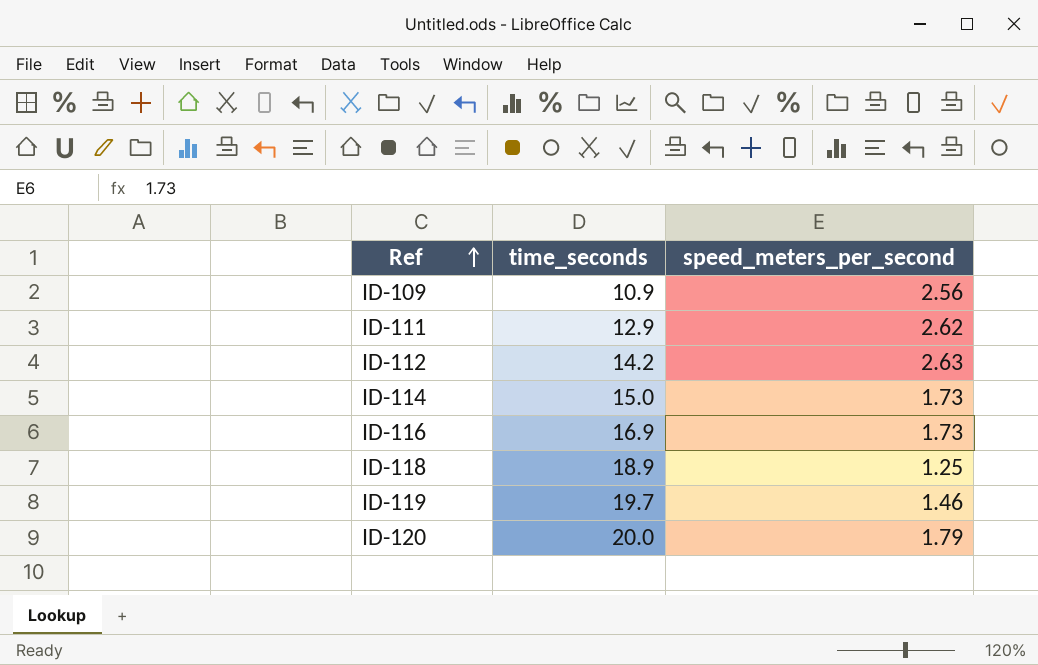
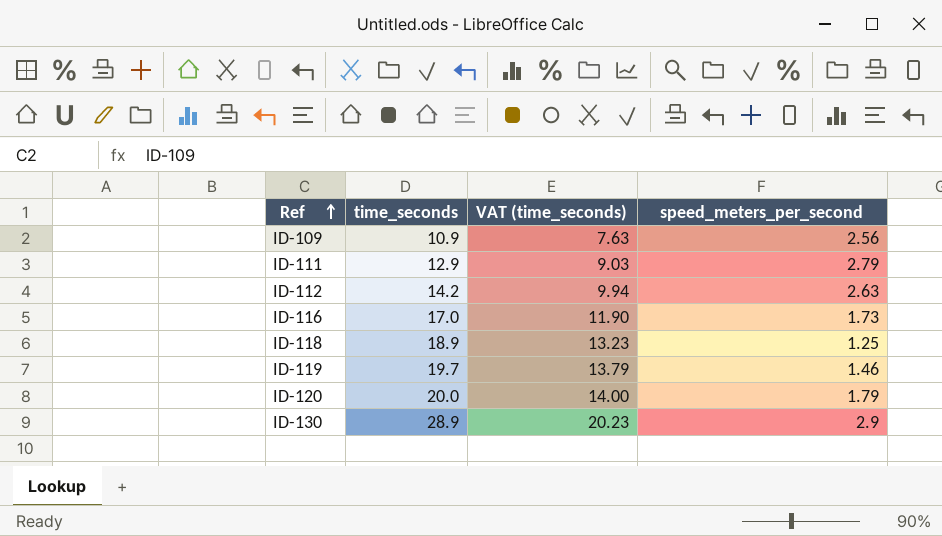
column VAT (time_seconds) | formula: none -> [time_seconds] * 0.7
row ID-114: 15.0 | 1.73 -> none
ID-111 | speed_meters_per_second: 2.62 -> 2.79
ID-116 | time_seconds: 16.9 -> 17.0
row ID-130: none -> 28.9 | 20.23 | 2.9

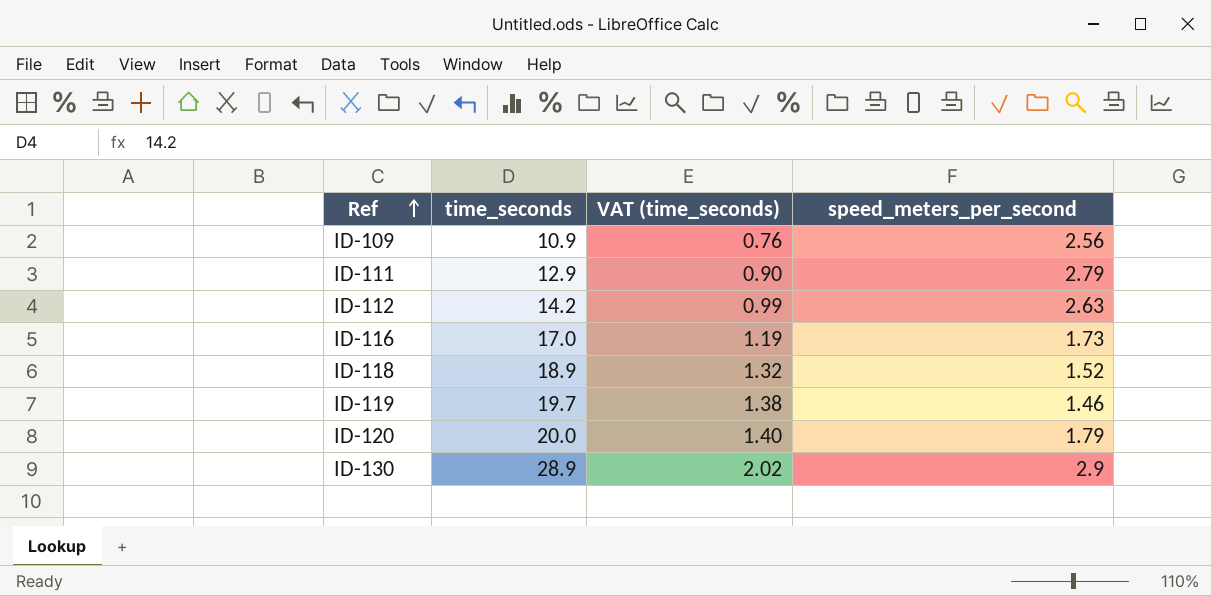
column VAT (time_seconds) | formula: [time_seconds] * 0.7 -> [time_seconds] * 0.07
ID-118 | speed_meters_per_second: 1.25 -> 1.52

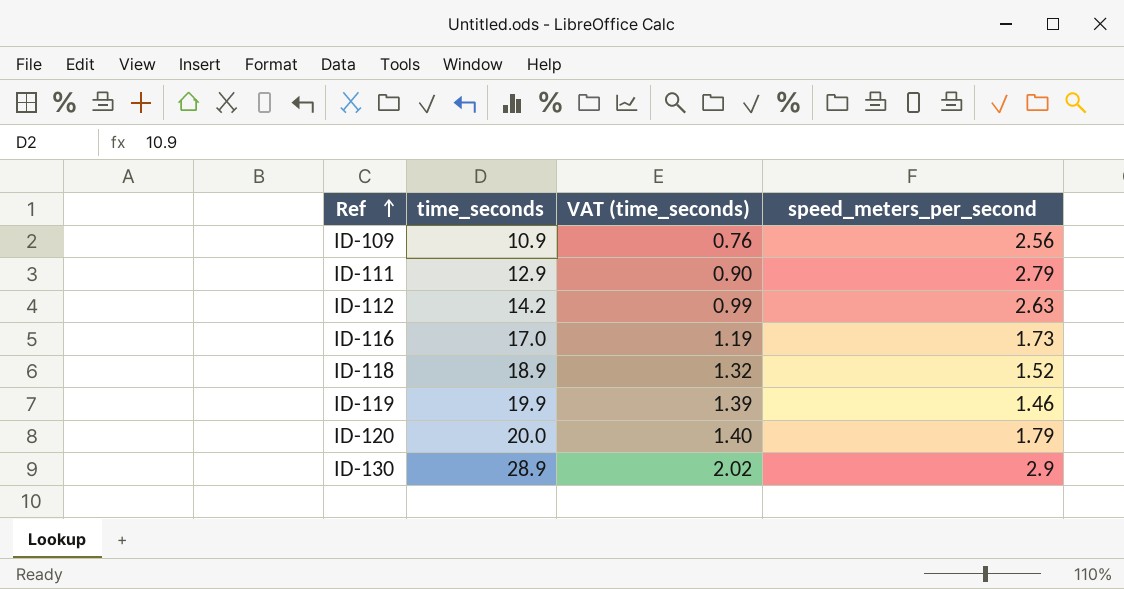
ID-119 | time_seconds: 19.7 -> 19.9
ID-119 | VAT (time_seconds): 1.38 -> 1.39

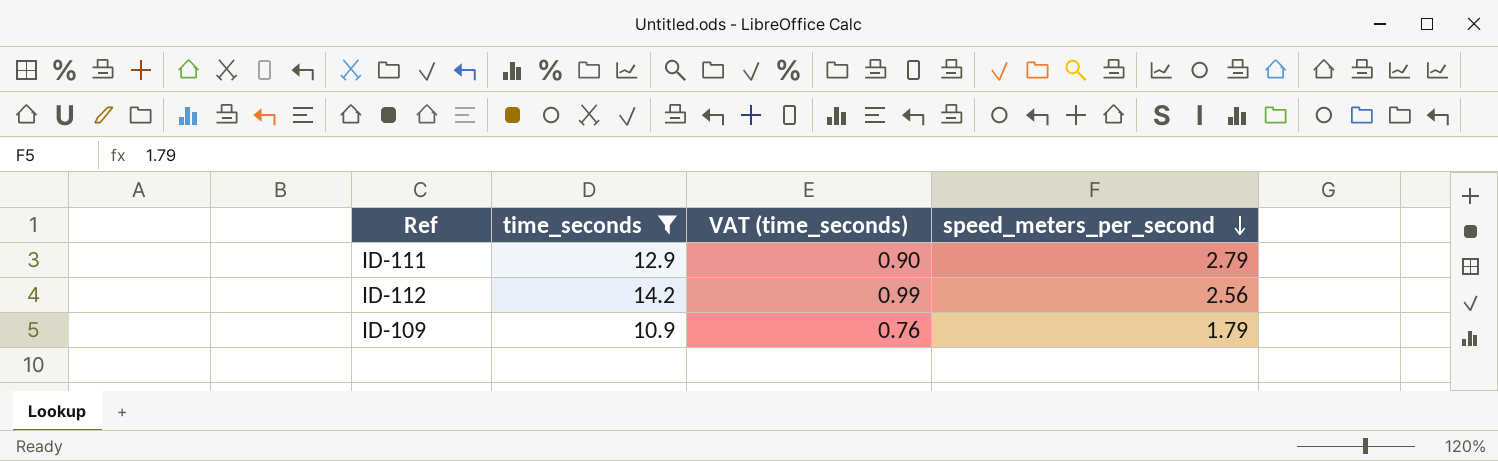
filter: none -> time_seconds <= 14.2
row order: Ref ascending -> speed_meters_per_second descending
ID-112 | speed_meters_per_second: 2.63 -> 2.56
ID-109 | speed_meters_per_second: 2.56 -> 1.79

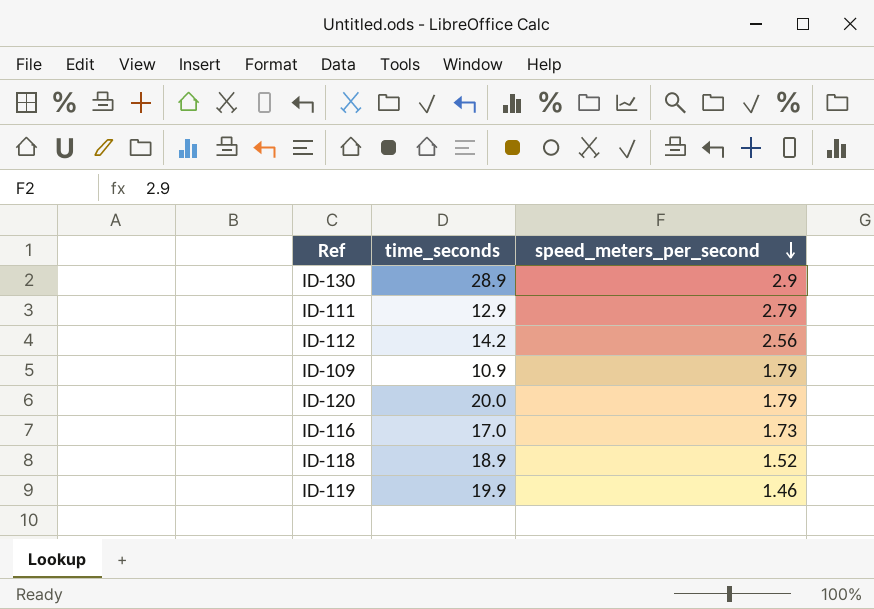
filter: time_seconds <= 14.2 -> none
column VAT (time_seconds) | formula: [time_seconds] * 0.07 -> none

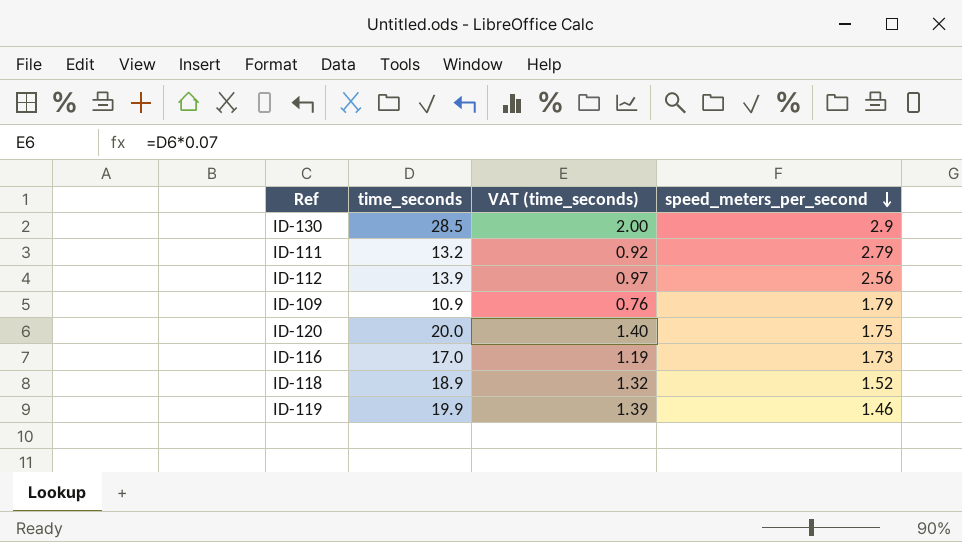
column VAT (time_seconds) | formula: none -> [time_seconds] * 0.07
ID-130 | time_seconds: 28.9 -> 28.5
ID-111 | time_seconds: 12.9 -> 13.2
ID-112 | time_seconds: 14.2 -> 13.9
ID-120 | speed_meters_per_second: 1.79 -> 1.75

